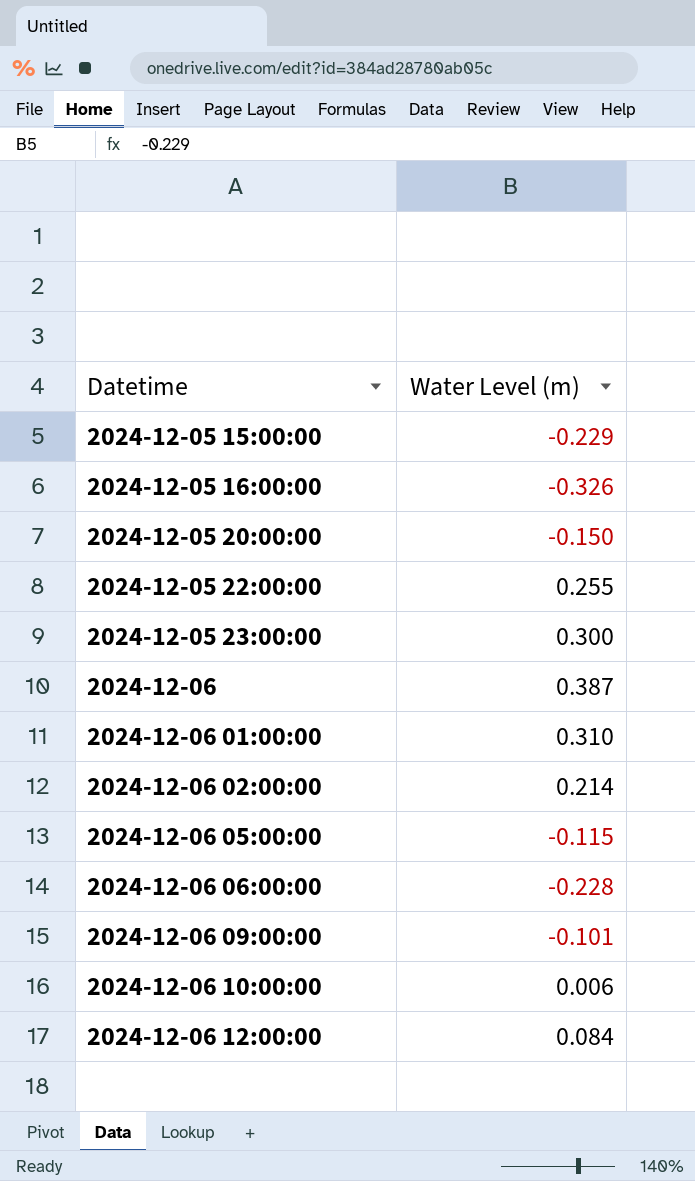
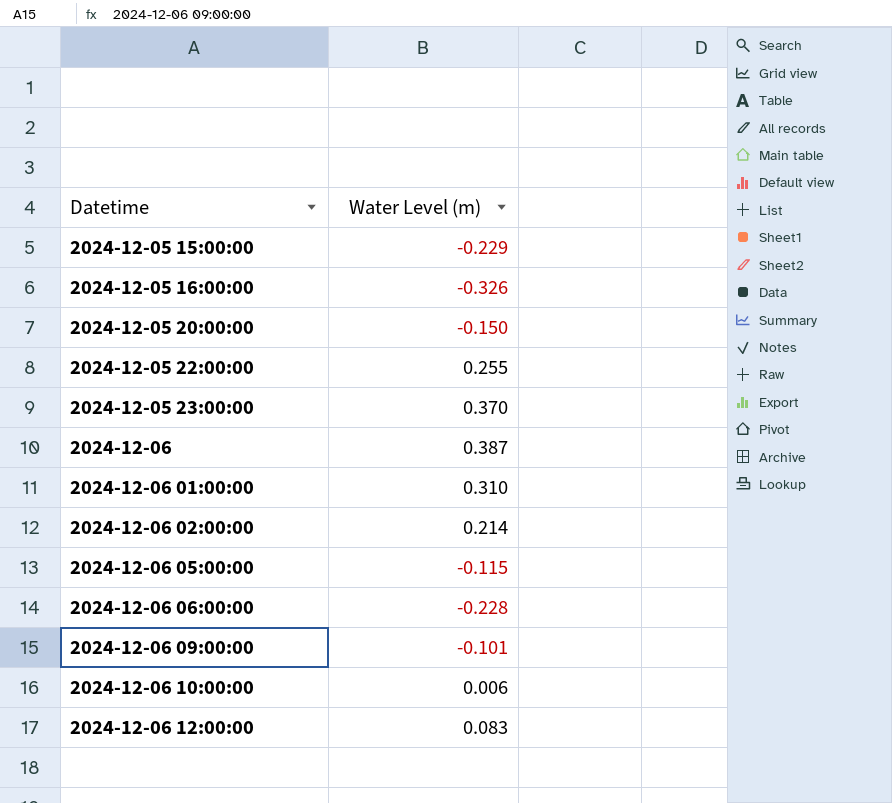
2024-12-05 23:00:00 | Water Level (m): 0.300 -> 0.370
2024-12-06 12:00:00 | Water Level (m): 0.084 -> 0.083

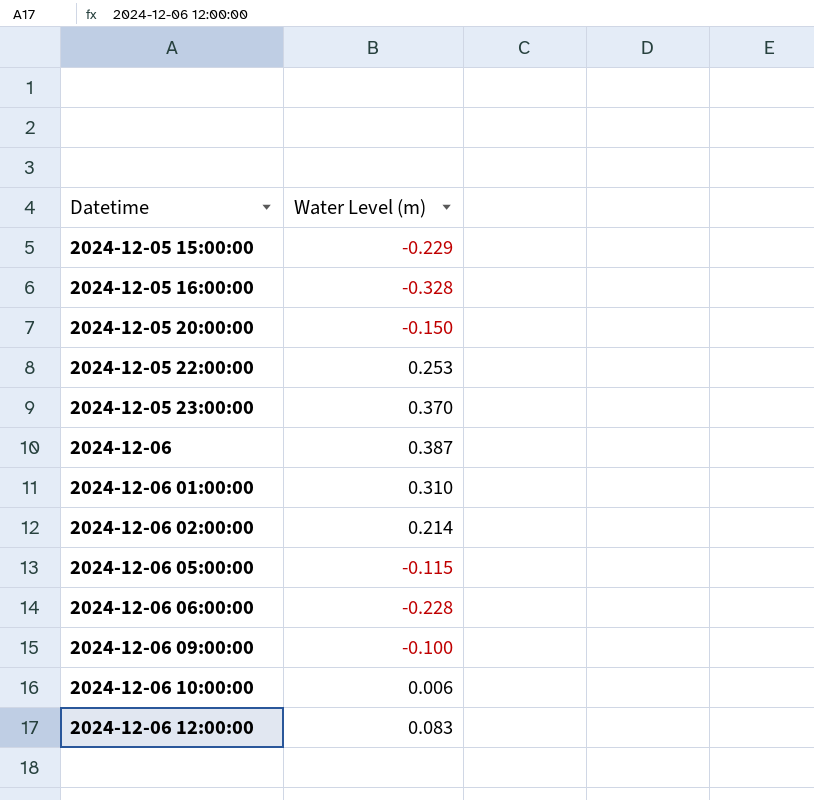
2024-12-05 16:00:00 | Water Level (m): -0.326 -> -0.328
2024-12-05 22:00:00 | Water Level (m): 0.255 -> 0.253
2024-12-06 09:00:00 | Water Level (m): -0.101 -> -0.100

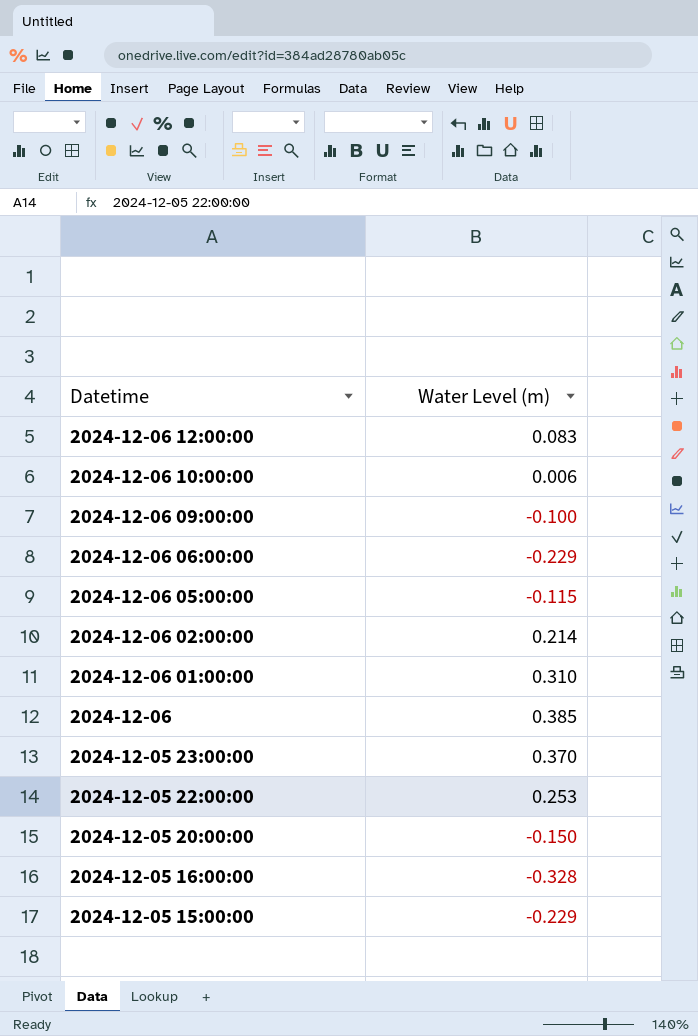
row order: Datetime ascending -> Datetime descending
2024-12-06 06:00:00 | Water Level (m): -0.228 -> -0.229
2024-12-06 | Water Level (m): 0.387 -> 0.385

